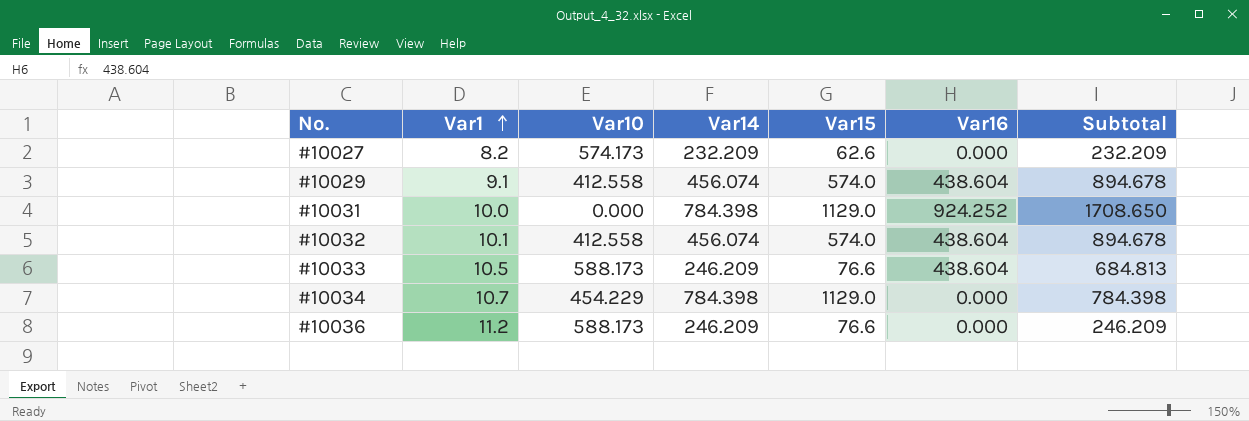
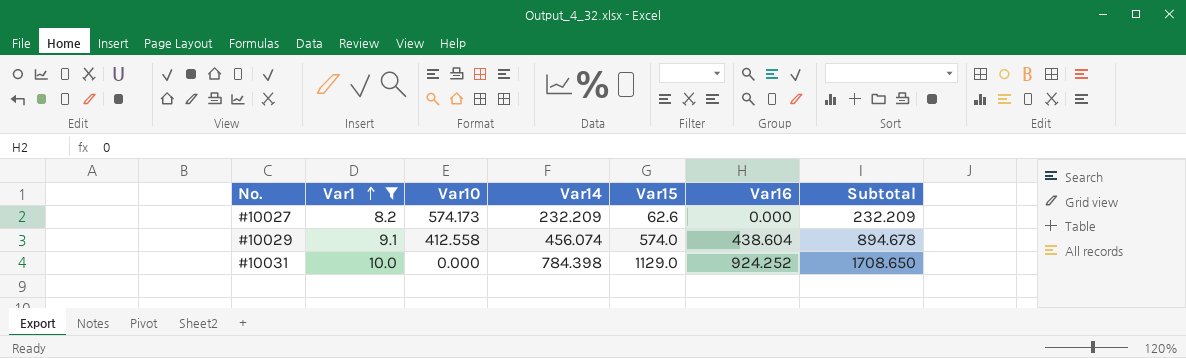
filter: none -> Var1 <= 10.0

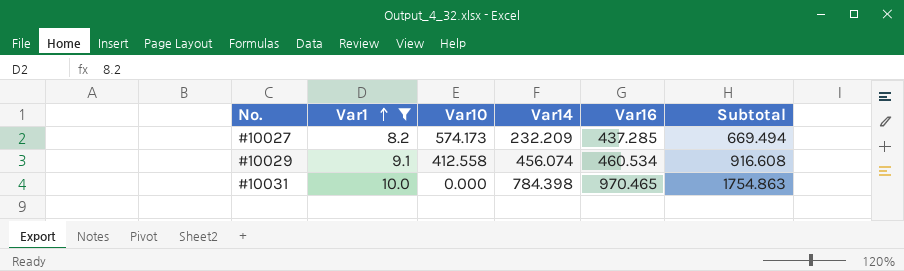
column Var15 | position: 5 -> none
#10027 | Var16: 0.000 -> 437.285
#10027 | Subtotal: 232.209 -> 669.494
#10029 | Var16: 438.604 -> 460.534
#10029 | Subtotal: 894.678 -> 916.608
#10031 | Var16: 924.252 -> 970.465
#10031 | Subtotal: 1708.650 -> 1754.863

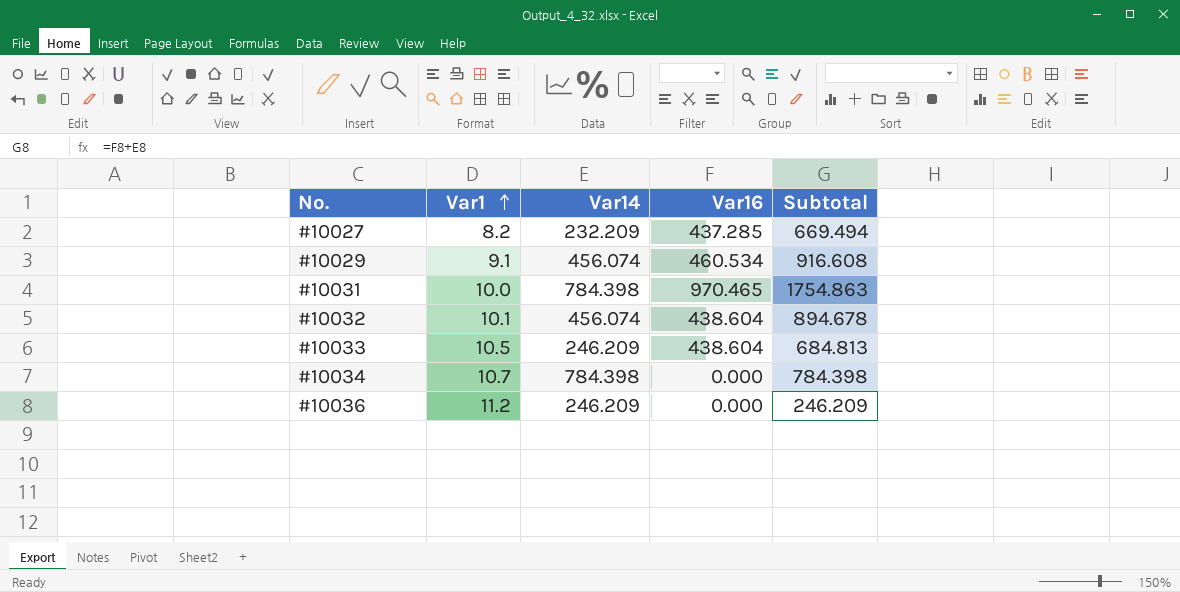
filter: Var1 <= 10.0 -> none
column Var10 | position: 3 -> none

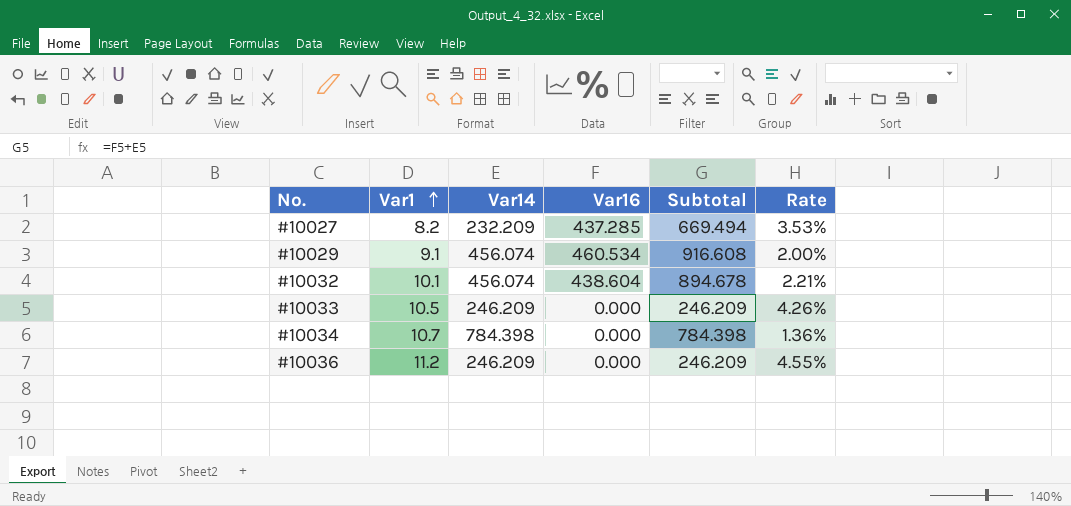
column Rate | formula: none -> [Var1] / [Var14]
row #10031: 10.0 | 784.398 | 970.465 | 1754.863 -> none
#10033 | Var16: 438.604 -> 0.000
#10033 | Subtotal: 684.813 -> 246.209

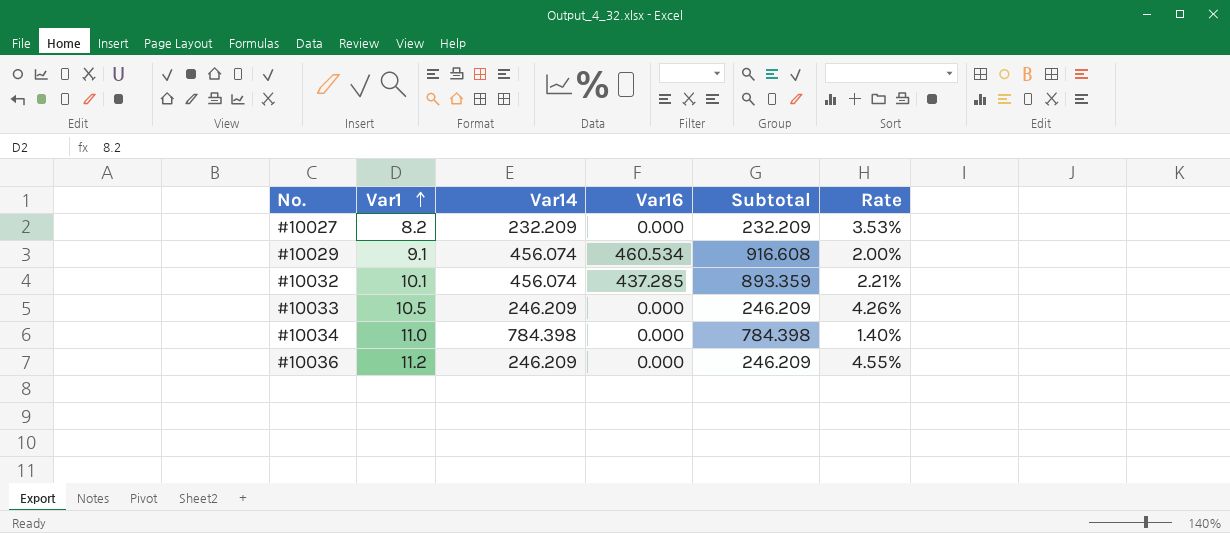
#10027 | Var16: 437.285 -> 0.000
#10027 | Subtotal: 669.494 -> 232.209
#10032 | Var16: 438.604 -> 437.285
#10032 | Subtotal: 894.678 -> 893.359
#10034 | Var1: 10.7 -> 11.0
#10034 | Rate: 1.36% -> 1.40%

